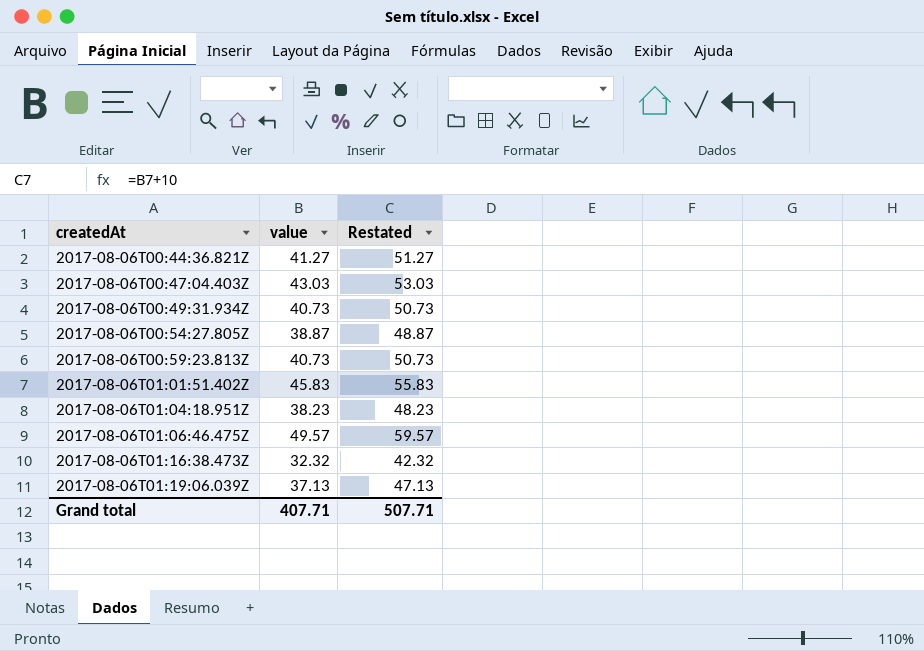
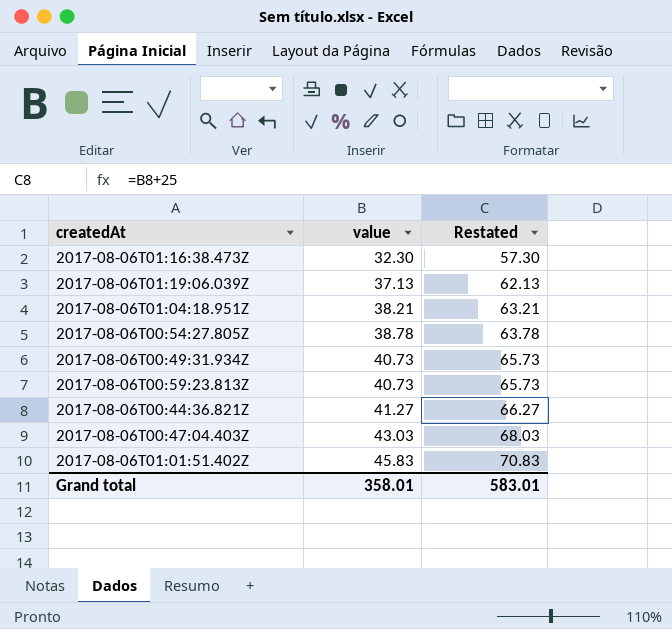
row order: createdAt ascending -> value ascending
column Restated | formula: [value] + 10 -> [value] + 25
row 2017-08-06T01:06:46.475Z: 49.57 | 59.57 -> none
2017-08-06T01:16:38.473Z | value: 32.32 -> 32.30
2017-08-06T01:04:18.951Z | value: 38.23 -> 38.21
2017-08-06T00:54:27.805Z | value: 38.87 -> 38.78
Grand total | value: 407.71 -> 358.01
Grand total | Restated: 507.71 -> 583.01

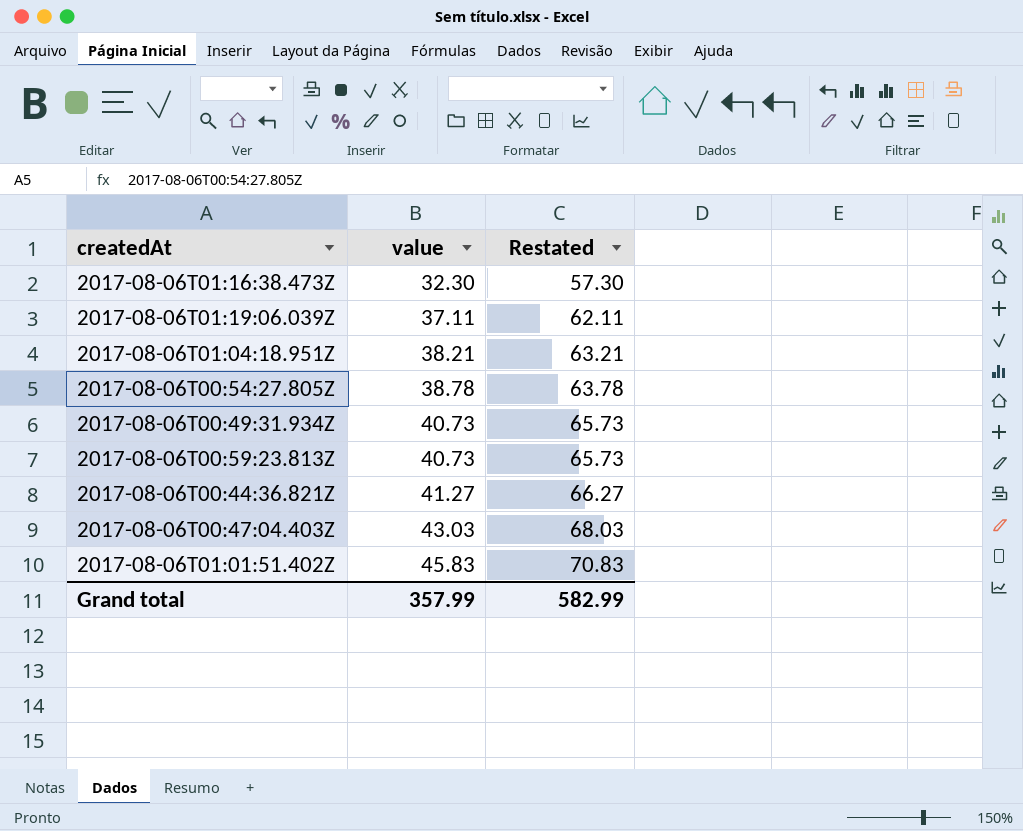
2017-08-06T01:19:06.039Z | value: 37.13 -> 37.11
2017-08-06T01:19:06.039Z | Restated: 62.13 -> 62.11
Grand total | value: 358.01 -> 357.99
Grand total | Restated: 583.01 -> 582.99

